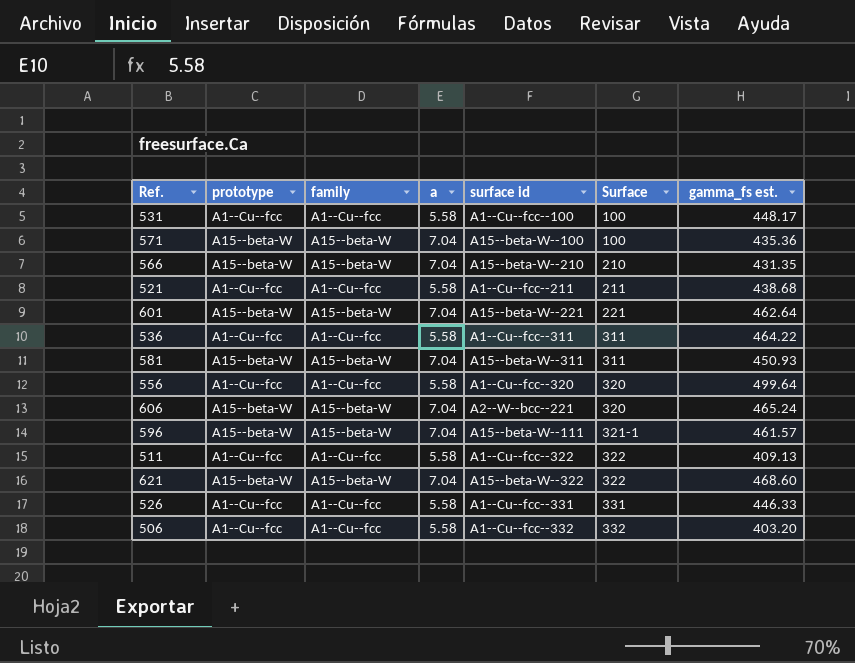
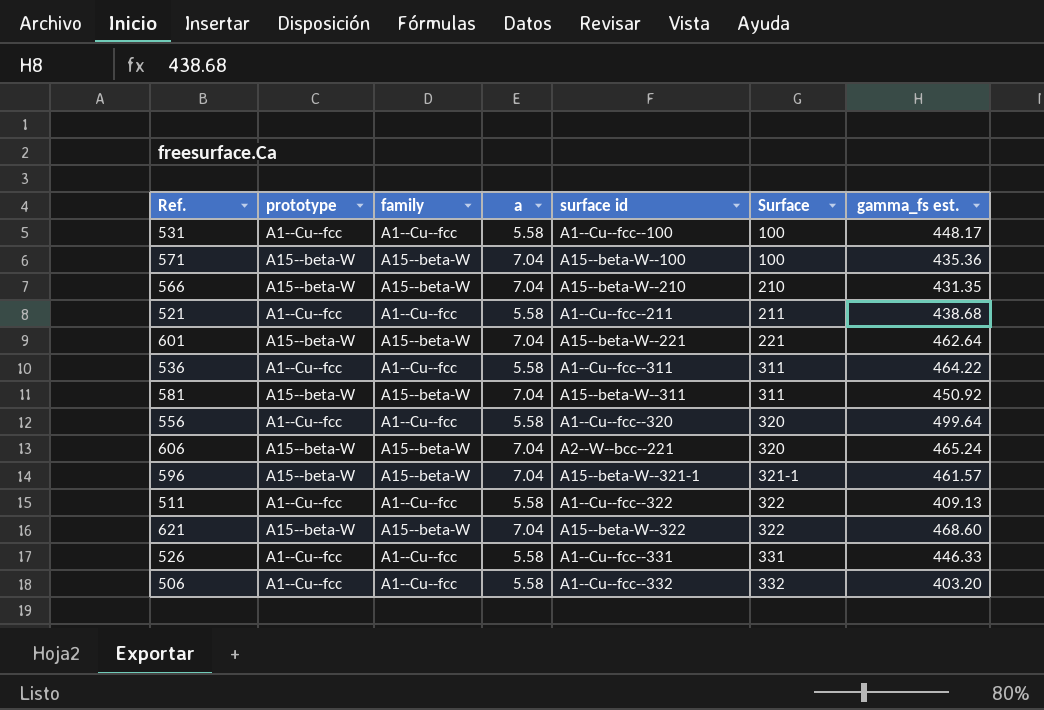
581 | gamma_fs est.: 450.93 -> 450.92
596 | surface id: A15--beta-W--111 -> A15--beta-W--321-1

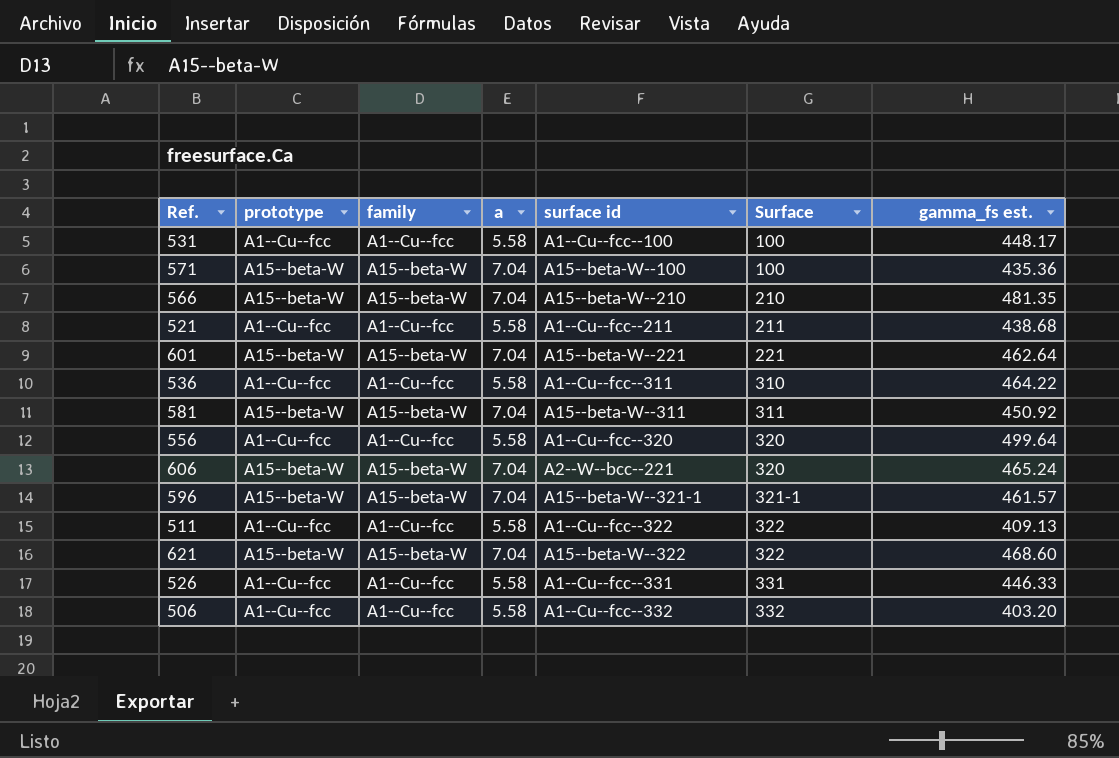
566 | gamma_fs est.: 431.35 -> 481.35
536 | Surface: 311 -> 310

